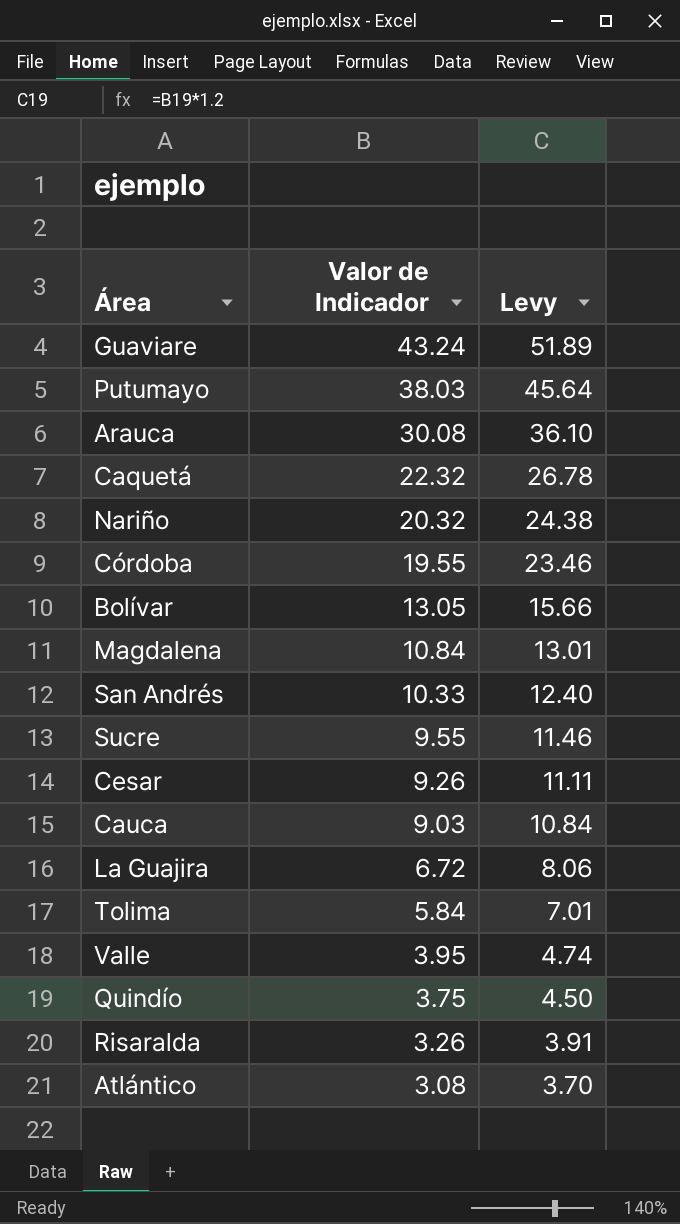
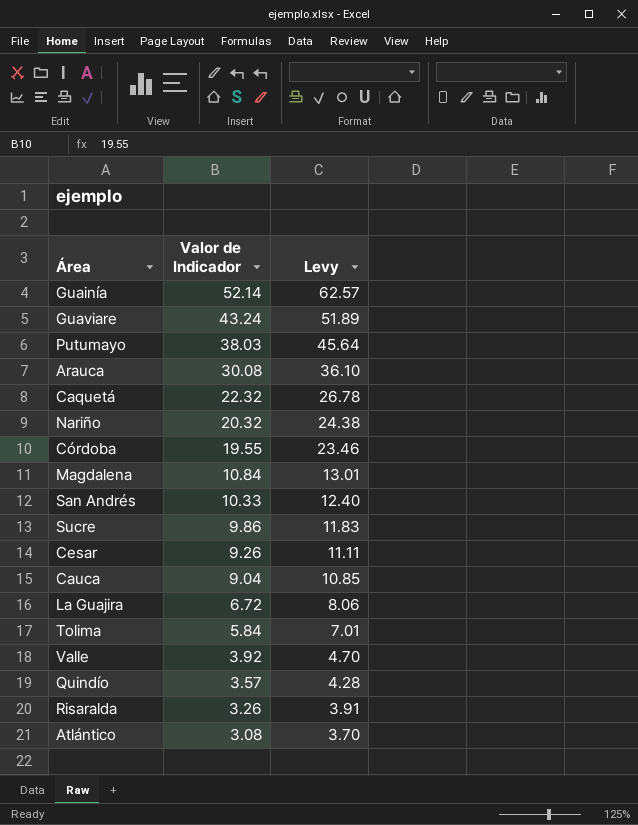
row Bolívar: 13.05 | 15.66 -> none
row Guainía: none -> 52.14 | 62.57
Sucre | Valor de Indicador: 9.55 -> 9.86
Sucre | Levy: 11.46 -> 11.83
Cauca | Valor de Indicador: 9.03 -> 9.04
Cauca | Levy: 10.84 -> 10.85
Valle | Valor de Indicador: 3.95 -> 3.92
Valle | Levy: 4.74 -> 4.70
Quindío | Valor de Indicador: 3.75 -> 3.57
Quindío | Levy: 4.50 -> 4.28

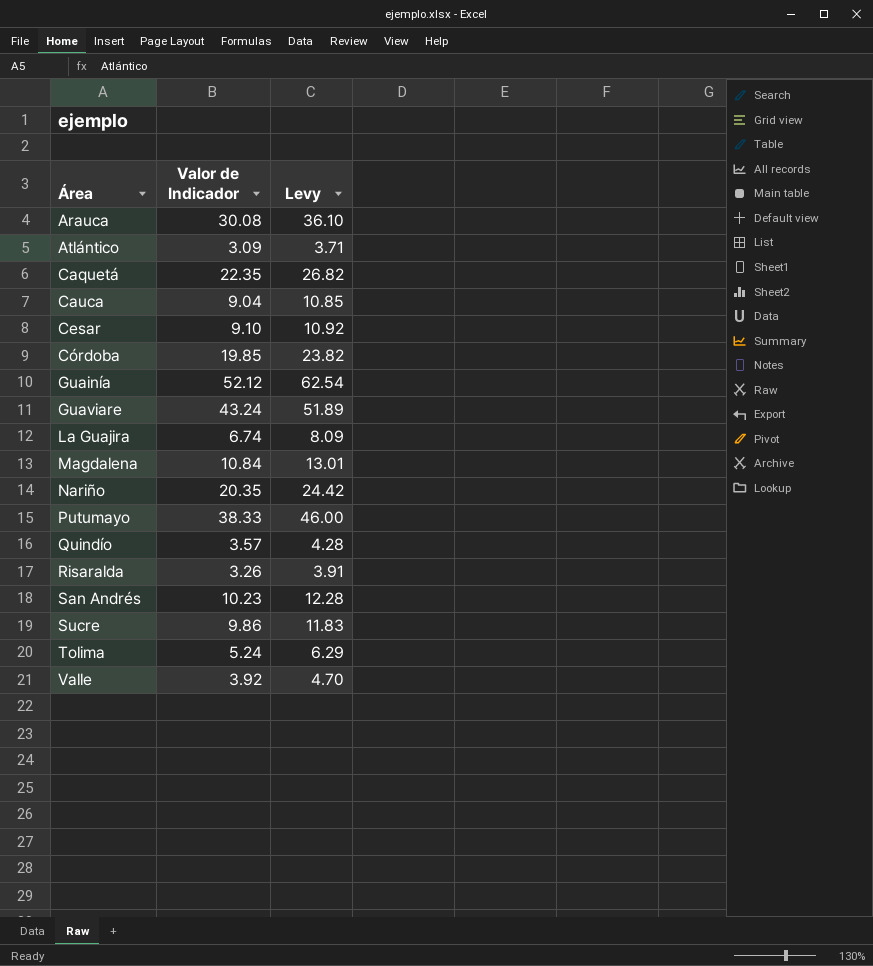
row order: Valor de Indicador descending -> Área ascending
Atlántico | Valor de Indicador: 3.08 -> 3.09
Atlántico | Levy: 3.70 -> 3.71
Caquetá | Valor de Indicador: 22.32 -> 22.35
Caquetá | Levy: 26.78 -> 26.82
Cesar | Valor de Indicador: 9.26 -> 9.10
Cesar | Levy: 11.11 -> 10.92
Córdoba | Valor de Indicador: 19.55 -> 19.85
Córdoba | Levy: 23.46 -> 23.82
Guainía | Valor de Indicador: 52.14 -> 52.12
Guainía | Levy: 62.57 -> 62.54
La Guajira | Valor de Indicador: 6.72 -> 6.74
La Guajira | Levy: 8.06 -> 8.09
Nariño | Valor de Indicador: 20.32 -> 20.35
Nariño | Levy: 24.38 -> 24.42
Putumayo | Valor de Indicador: 38.03 -> 38.33
Putumayo | Levy: 45.64 -> 46.00
San Andrés | Valor de Indicador: 10.33 -> 10.23
San Andrés | Levy: 12.40 -> 12.28
Tolima | Valor de Indicador: 5.84 -> 5.24
Tolima | Levy: 7.01 -> 6.29

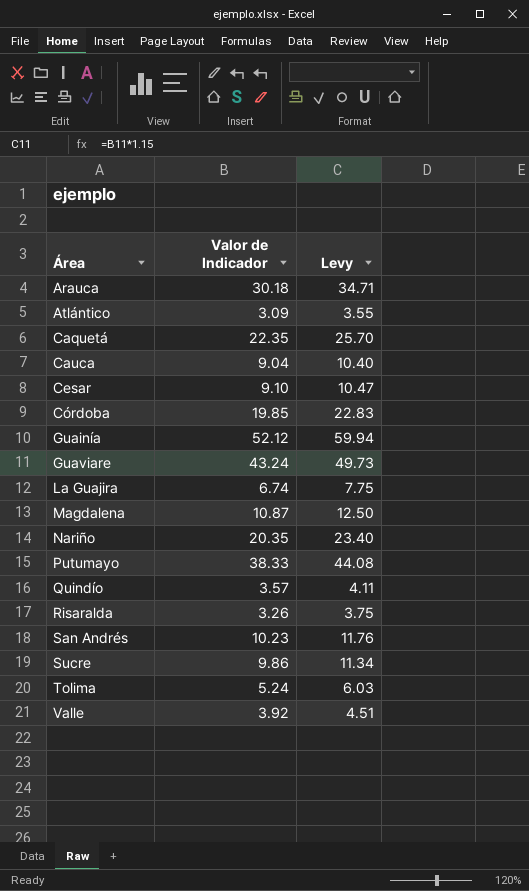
column Levy | formula: [Valor de Indicador] * 1.2 -> [Valor de Indicador] * 1.15
Arauca | Valor de Indicador: 30.08 -> 30.18
Magdalena | Valor de Indicador: 10.84 -> 10.87

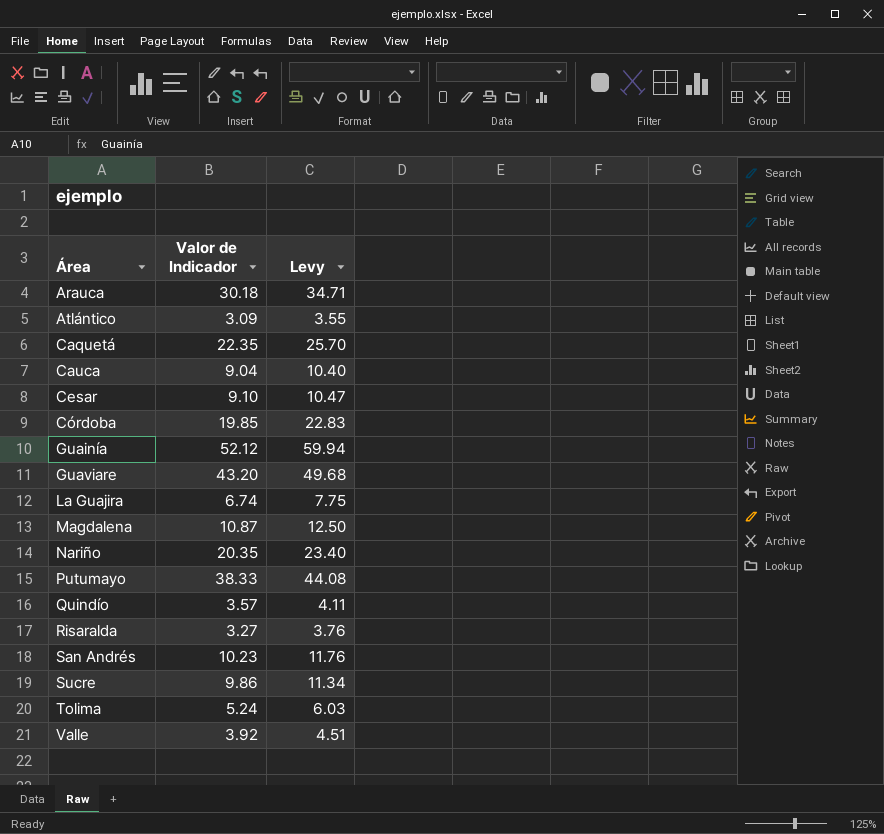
Guaviare | Valor de Indicador: 43.24 -> 43.20
Guaviare | Levy: 49.73 -> 49.68
Risaralda | Valor de Indicador: 3.26 -> 3.27
Risaralda | Levy: 3.75 -> 3.76

